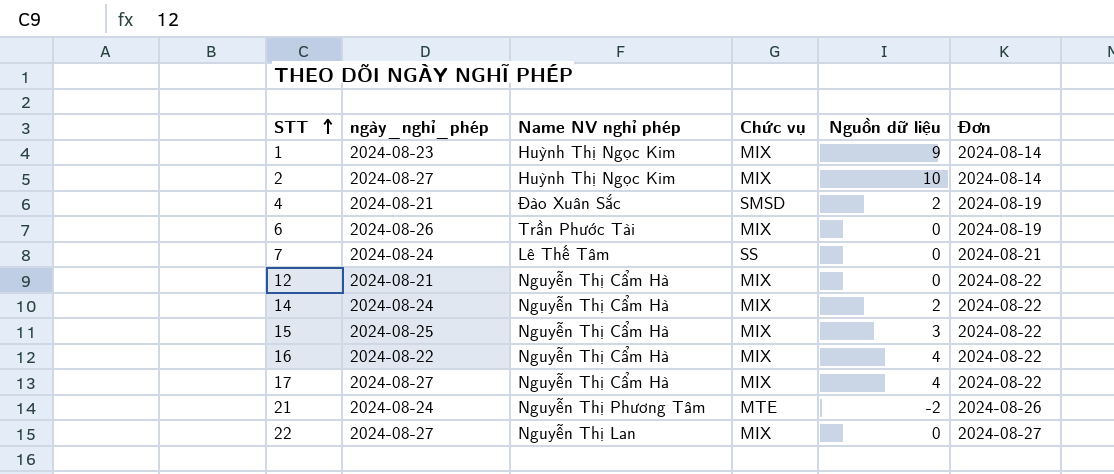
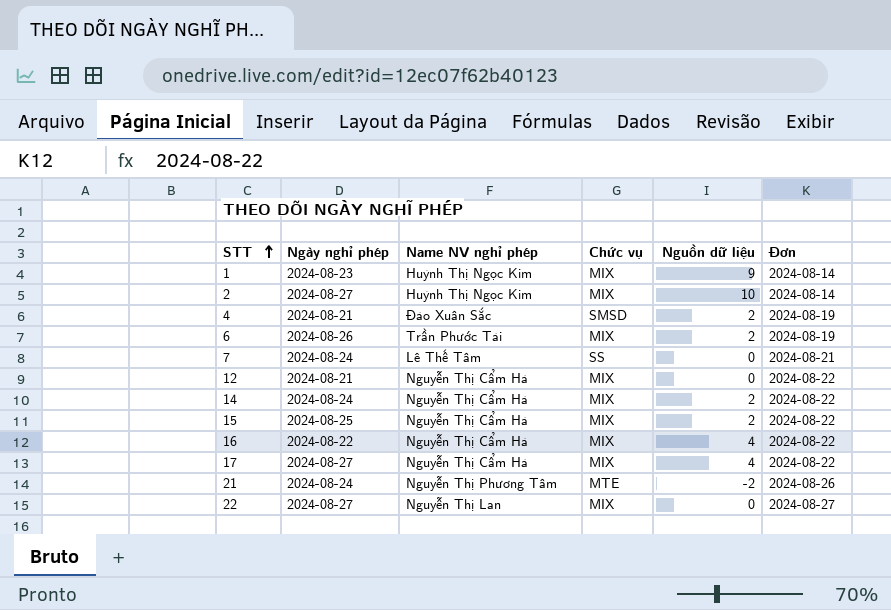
column name: ngày_nghỉ_phép -> Ngày nghỉ phép
6 | Nguồn dữ liệu: 0 -> 2
15 | Nguồn dữ liệu: 3 -> 2

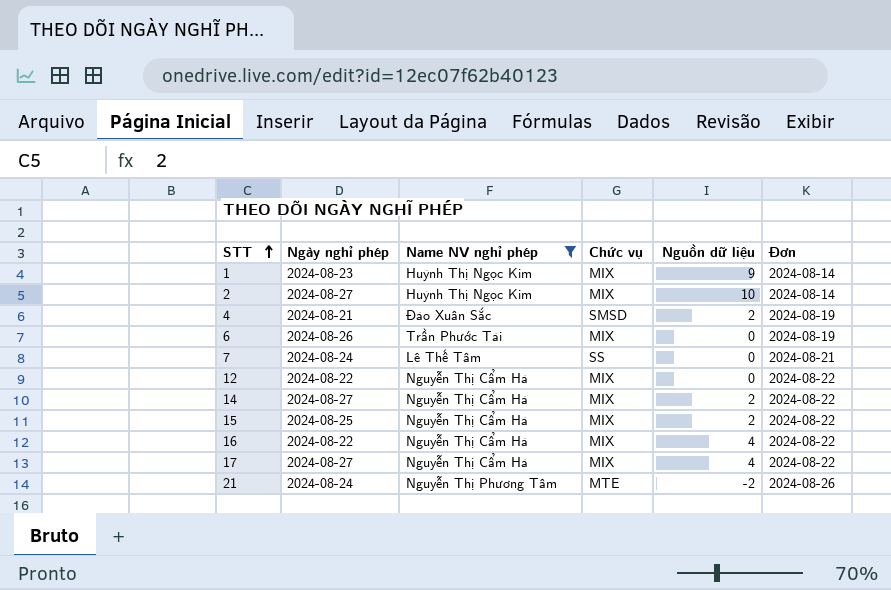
filter: none -> Name NV nghỉ phép != Nguyễn Thị Lan
6 | Nguồn dữ liệu: 2 -> 0
12 | Ngày nghỉ phép: 2024-08-21 -> 2024-08-22
14 | Ngày nghỉ phép: 2024-08-24 -> 2024-08-27

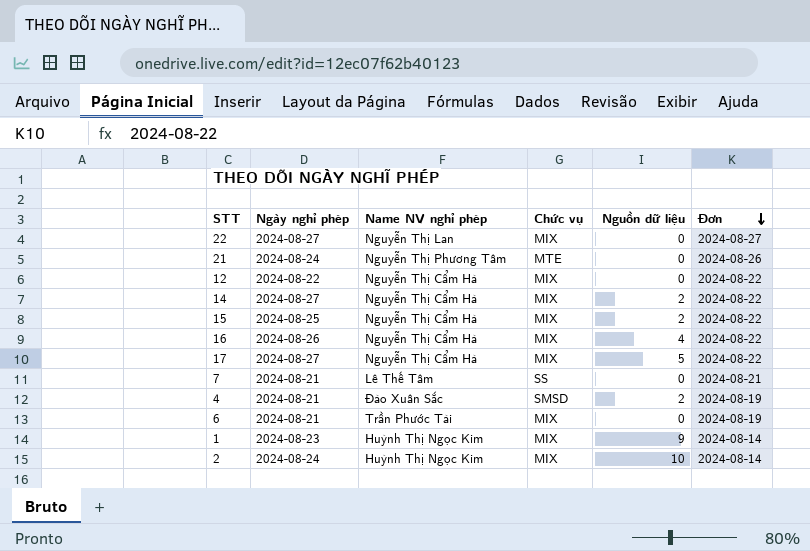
filter: Name NV nghỉ phép != Nguyễn Thị Lan -> none
row order: STT ascending -> Đơn descending
21 | Nguồn dữ liệu: -2 -> 0
16 | Ngày nghỉ phép: 2024-08-22 -> 2024-08-26
17 | Nguồn dữ liệu: 4 -> 5
7 | Ngày nghỉ phép: 2024-08-24 -> 2024-08-21
6 | Ngày nghỉ phép: 2024-08-26 -> 2024-08-21
2 | Ngày nghỉ phép: 2024-08-27 -> 2024-08-24

